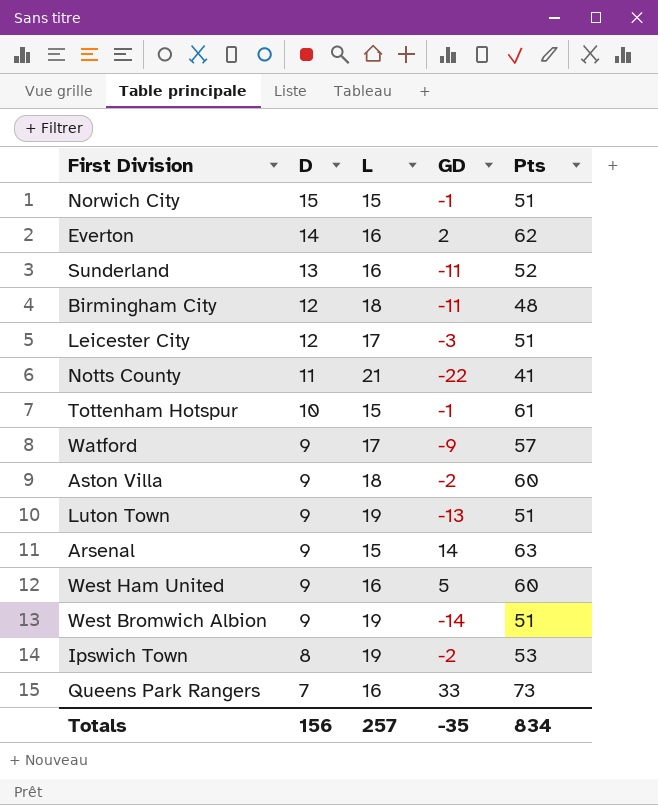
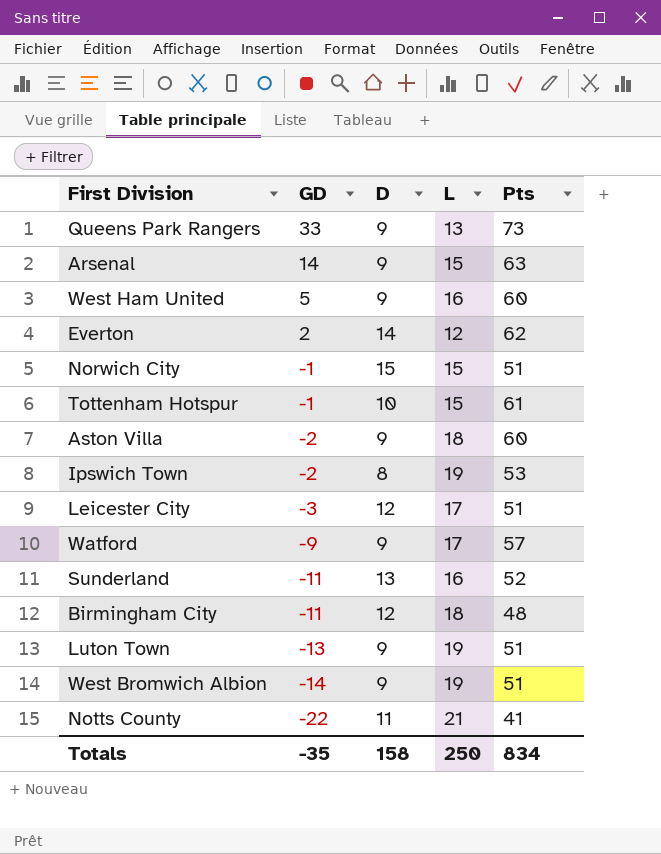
row order: D descending -> GD descending
column GD | position: 4 -> 2
Queens Park Rangers | D: 7 -> 9
Queens Park Rangers | L: 16 -> 13
Everton | L: 16 -> 12
Totals | D: 156 -> 158
Totals | L: 257 -> 250

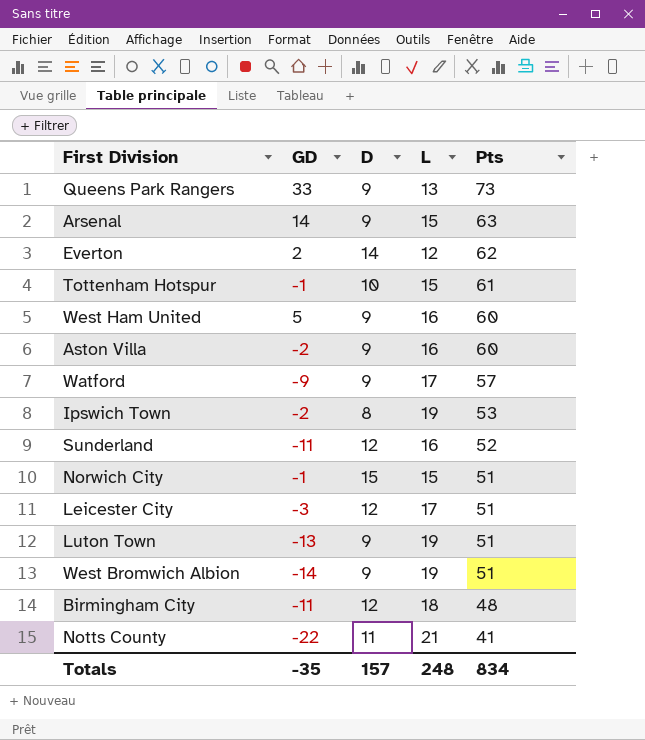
row order: GD descending -> Pts descending
Aston Villa | L: 18 -> 16
Sunderland | D: 13 -> 12
Totals | D: 158 -> 157
Totals | L: 250 -> 248

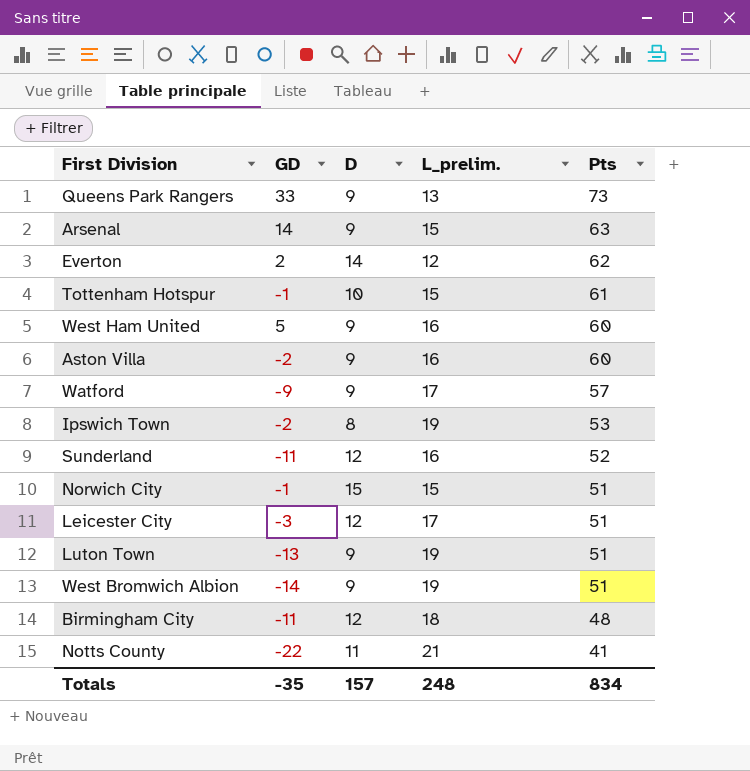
column name: L -> L_prelim.

